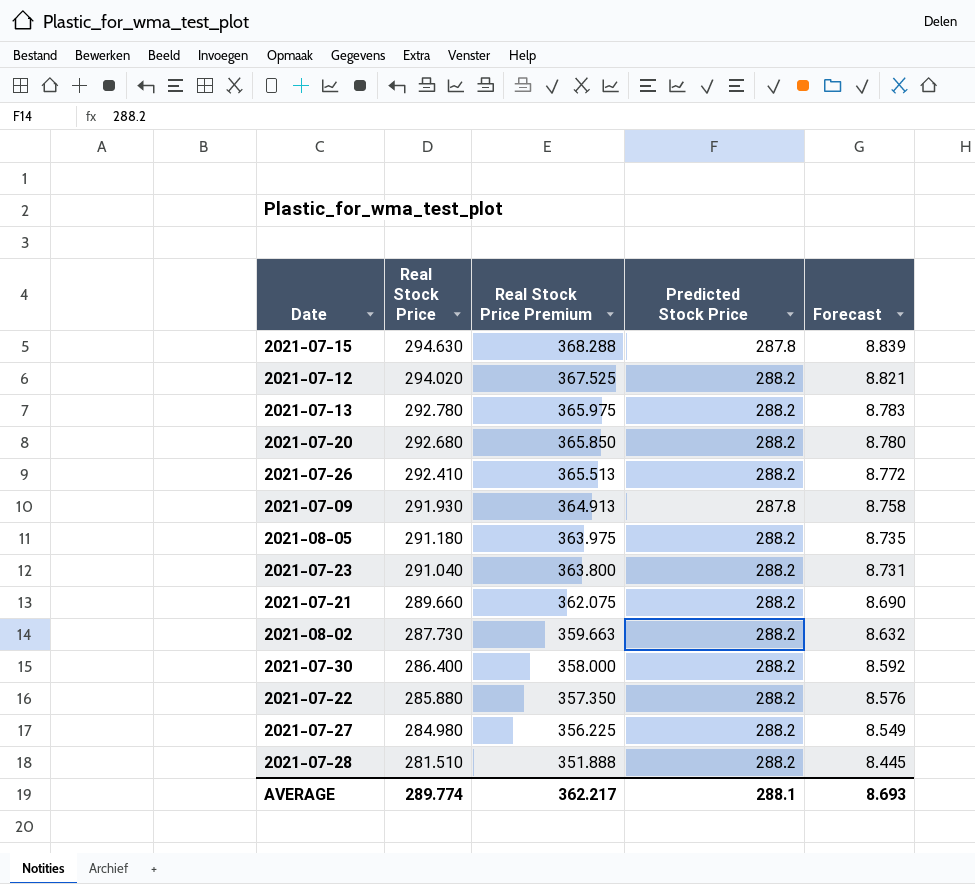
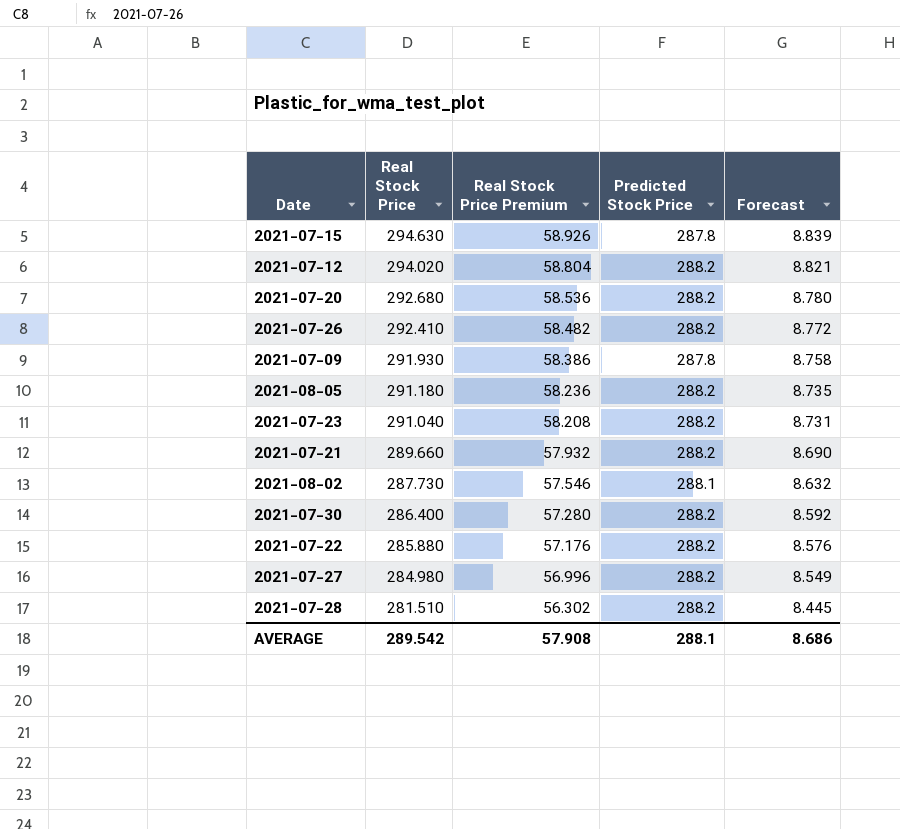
column Real Stock Price Premium | formula: [Real Stock Price] * 1.25 -> [Real Stock Price] * 0.2
row 2021-07-13: 292.780 | 365.975 | 288.2 | 8.783 -> none
2021-08-02 | Predicted Stock Price: 288.2 -> 288.1
AVERAGE | Real Stock Price: 289.774 -> 289.542
AVERAGE | Real Stock Price Premium: 362.217 -> 57.908
AVERAGE | Forecast: 8.693 -> 8.686

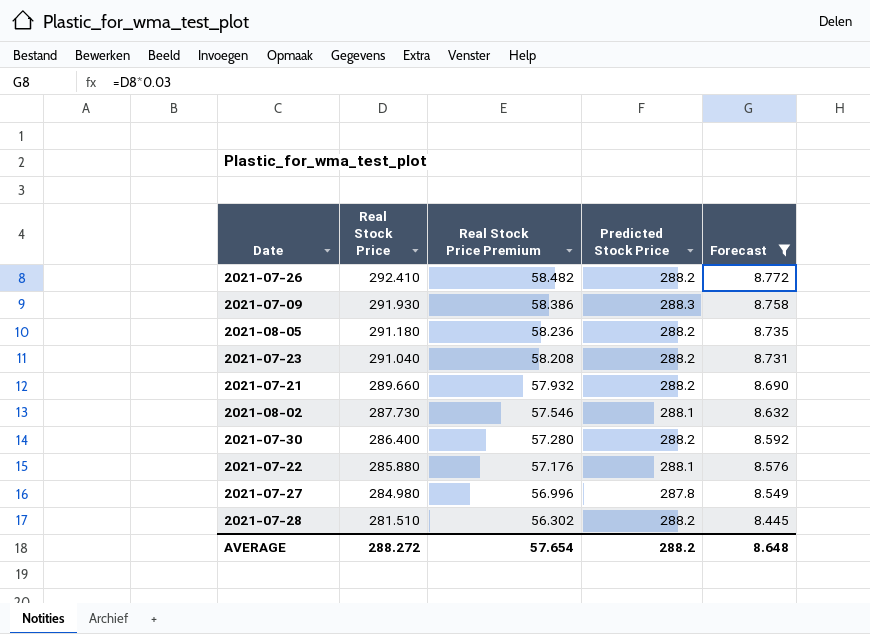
filter: none -> Forecast <= 8.772
2021-07-09 | Predicted Stock Price: 287.8 -> 288.3
2021-07-22 | Predicted Stock Price: 288.2 -> 288.1
2021-07-27 | Predicted Stock Price: 288.2 -> 287.8
AVERAGE | Real Stock Price: 289.542 -> 288.272
AVERAGE | Real Stock Price Premium: 57.908 -> 57.654
AVERAGE | Predicted Stock Price: 288.1 -> 288.2
AVERAGE | Forecast: 8.686 -> 8.648

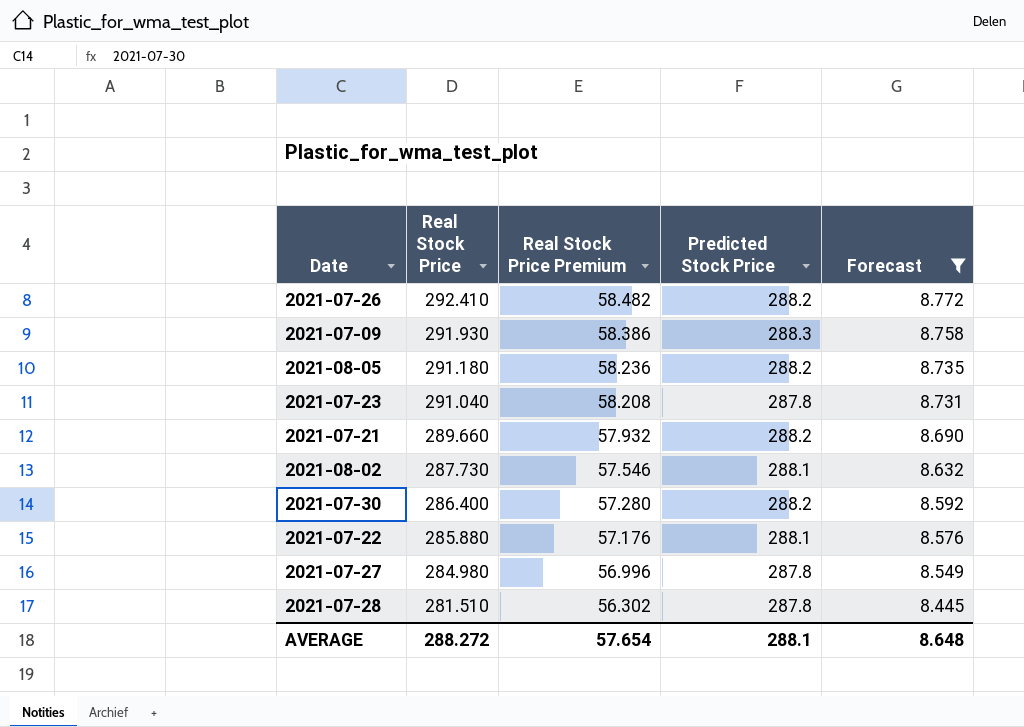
2021-07-23 | Predicted Stock Price: 288.2 -> 287.8
2021-07-28 | Predicted Stock Price: 288.2 -> 287.8
AVERAGE | Predicted Stock Price: 288.2 -> 288.1

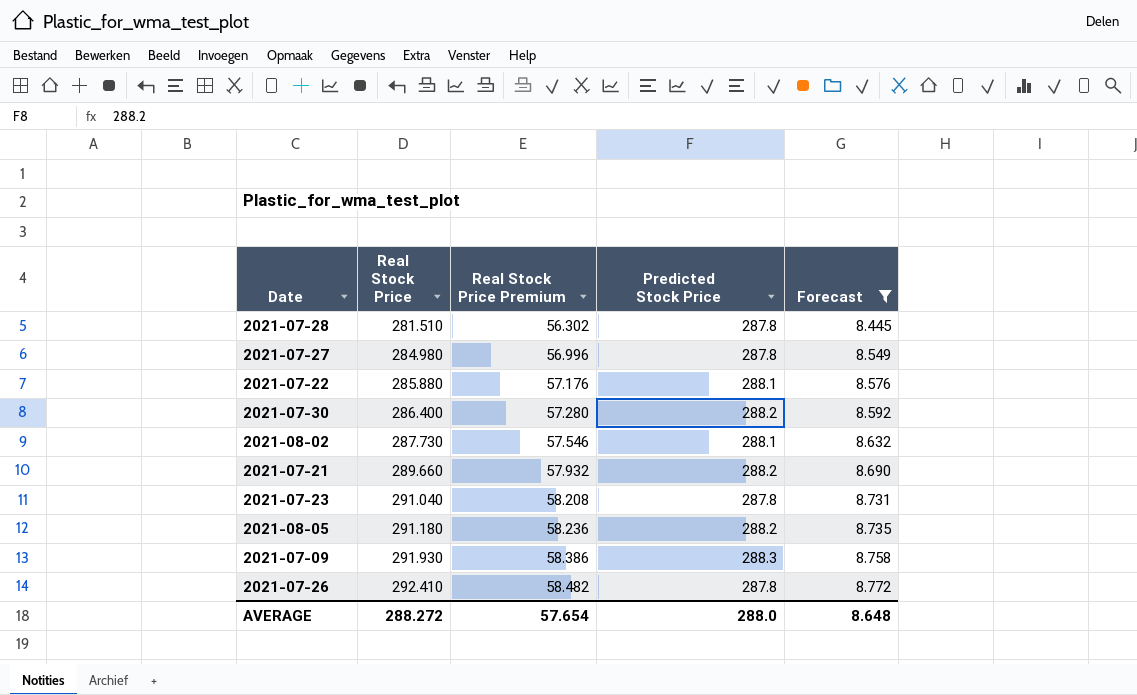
row order: Real Stock Price descending -> Real Stock Price ascending
2021-07-26 | Predicted Stock Price: 288.2 -> 287.8
AVERAGE | Predicted Stock Price: 288.1 -> 288.0

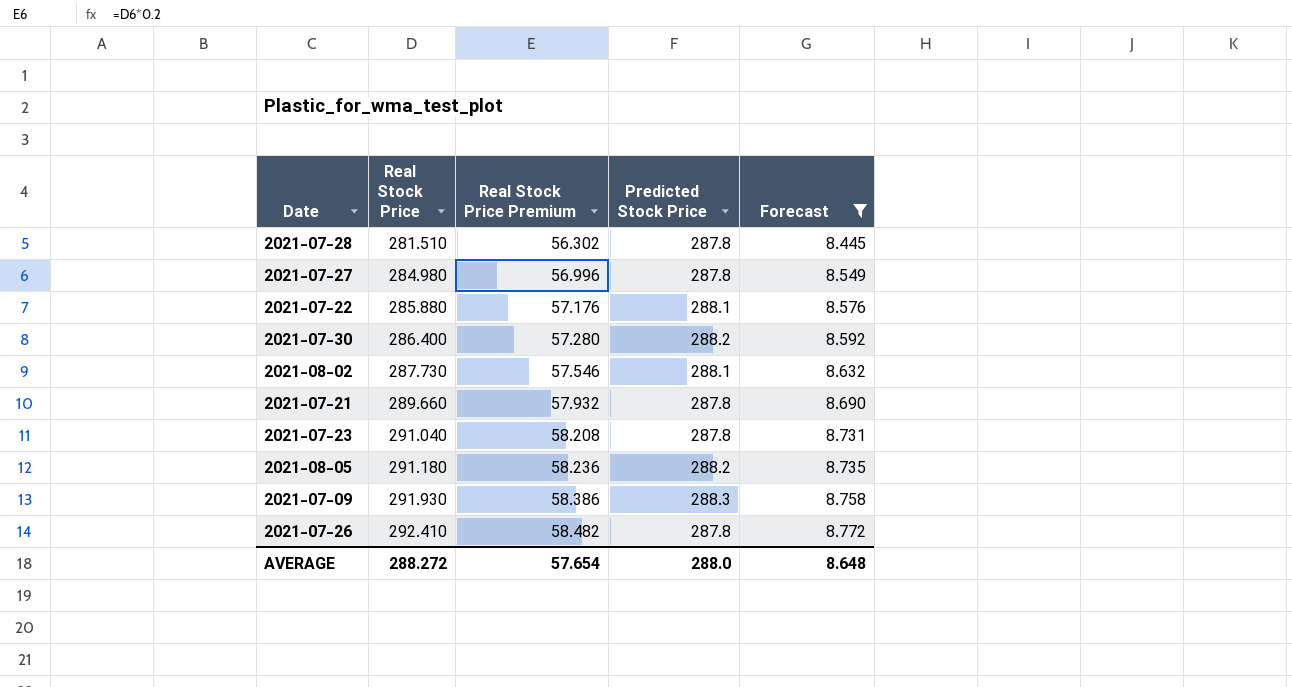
2021-07-21 | Predicted Stock Price: 288.2 -> 287.8

